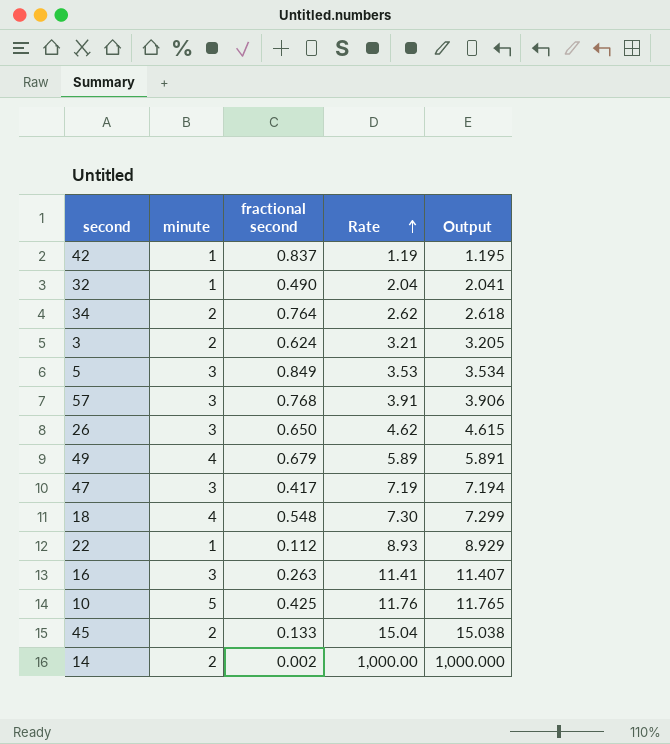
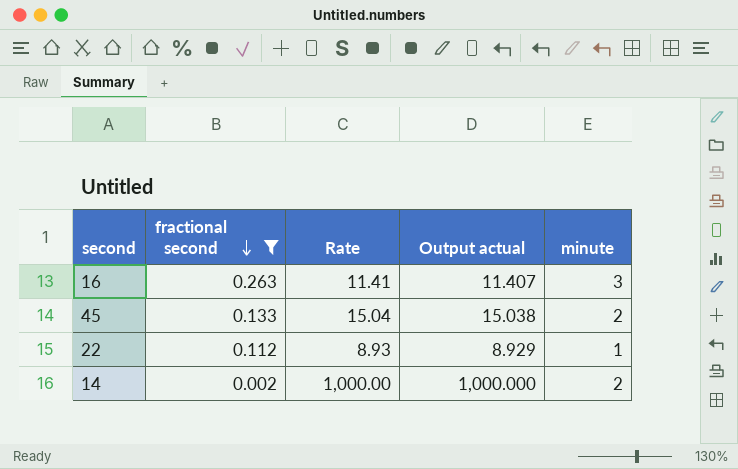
filter: none -> fractional second <= 0.263
row order: Rate ascending -> fractional second descending
column name: Output -> Output actual
column minute | position: 2 -> 5

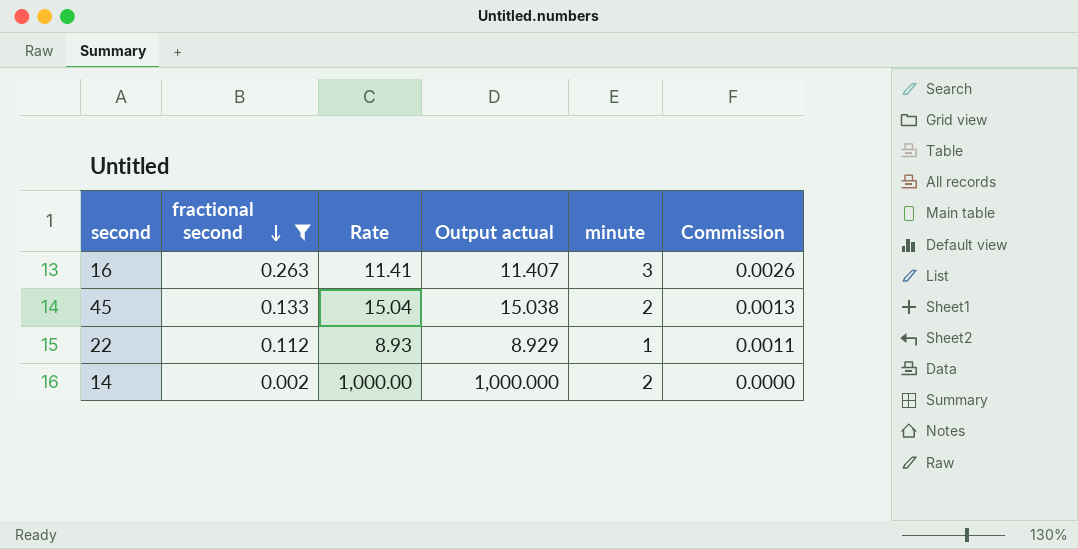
column Commission | formula: none -> [fractional second] * 0.01

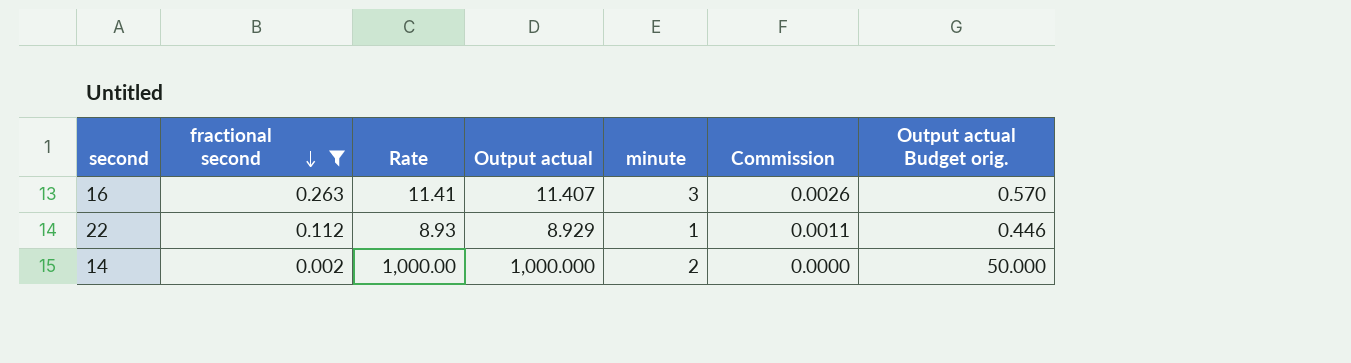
column Output actual Budget orig. | formula: none -> [Output actual] * 0.05
row 45: 0.133 | 15.04 | 15.038 | 2 | 0.0013 -> none

